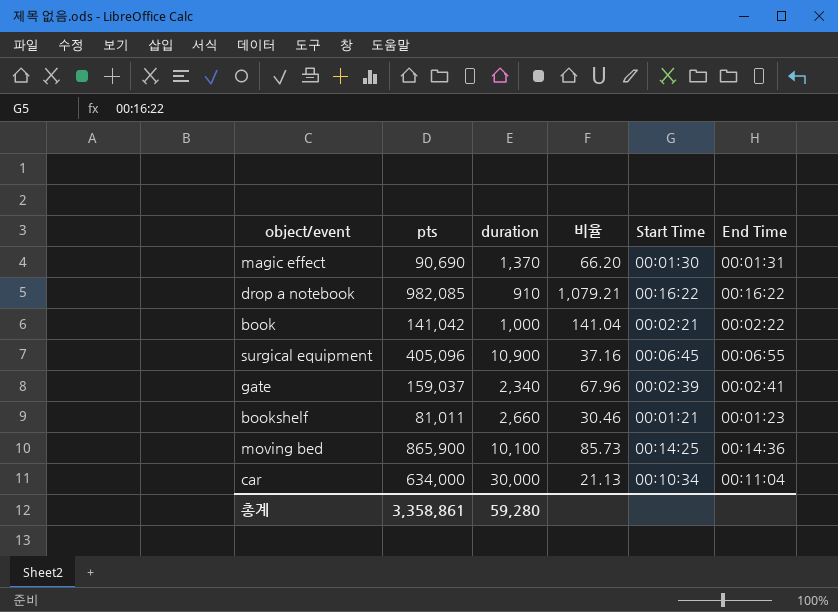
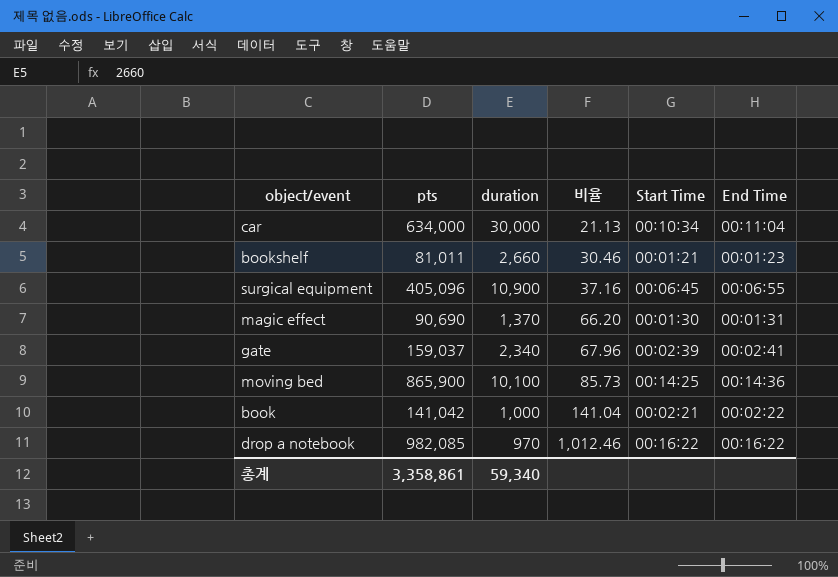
row order: none -> 비율 ascending
drop a notebook | duration: 910 -> 970
drop a notebook | 비율: 1,079.21 -> 1,012.46
총계 | duration: 59,280 -> 59,340

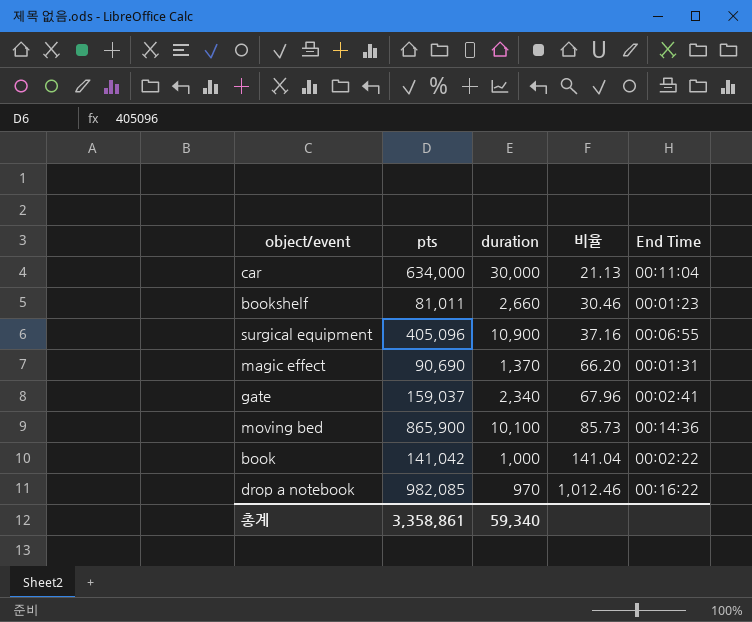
column Start Time | position: 5 -> none

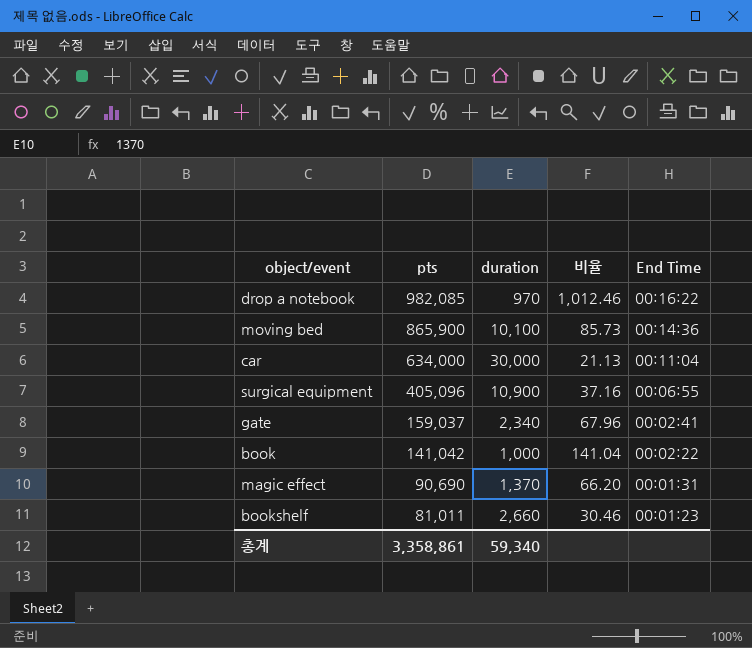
row order: 비율 ascending -> pts descending

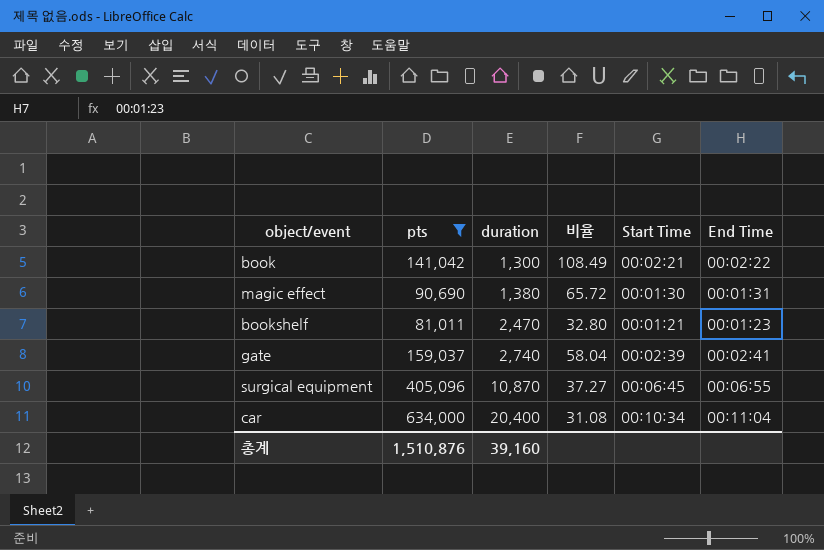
filter: none -> pts <= 634,000
row order: pts descending -> duration ascending
column Start Time | position: none -> 5
book | duration: 1,000 -> 1,300
book | 비율: 141.04 -> 108.49
magic effect | duration: 1,370 -> 1,380
magic effect | 비율: 66.20 -> 65.72
bookshelf | duration: 2,660 -> 2,470
bookshelf | 비율: 30.46 -> 32.80
gate | duration: 2,340 -> 2,740
gate | 비율: 67.96 -> 58.04
surgical equipment | duration: 10,900 -> 10,870
surgical equipment | 비율: 37.16 -> 37.27
car | duration: 30,000 -> 20,400
car | 비율: 21.13 -> 31.08
총계 | pts: 3,358,861 -> 1,510,876
총계 | duration: 59,340 -> 39,160

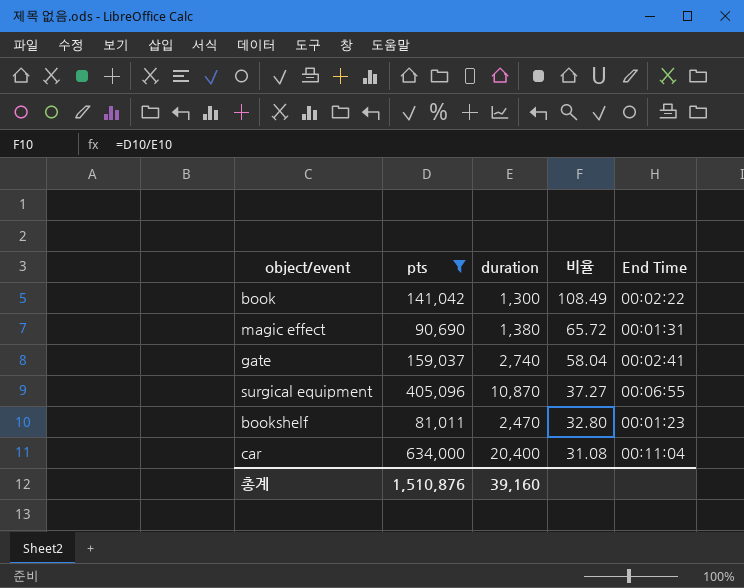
row order: duration ascending -> 비율 descending
column Start Time | position: 5 -> none

